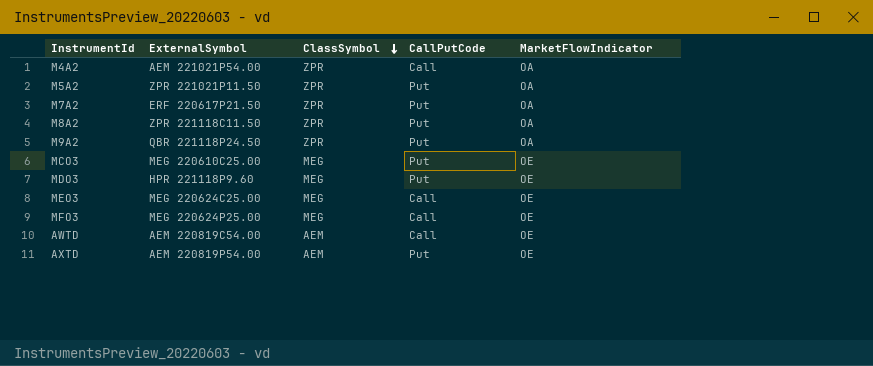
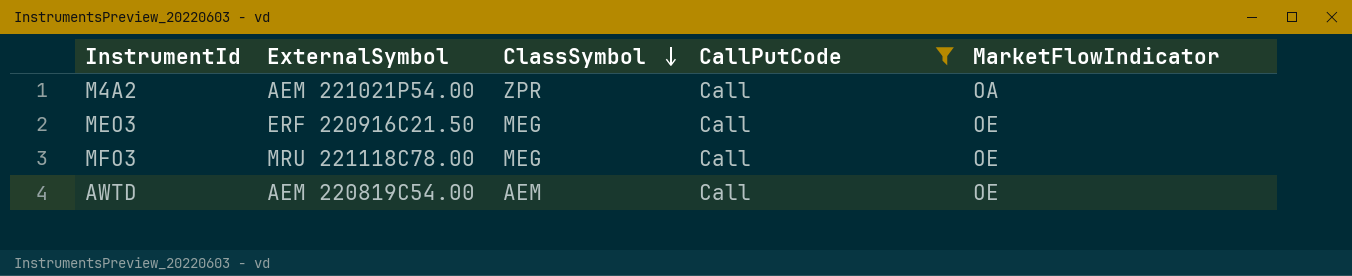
filter: none -> CallPutCode = Call
MEO3 | ExternalSymbol: MEG 220624C25.00 -> ERF 220916C21.50
MFO3 | ExternalSymbol: MEG 220624P25.00 -> MRU 221118C78.00

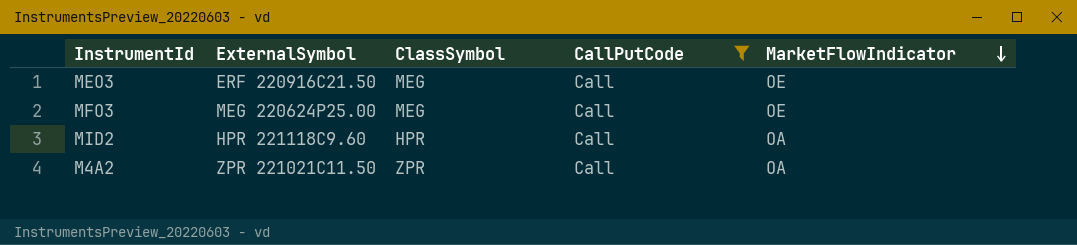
row order: ClassSymbol descending -> MarketFlowIndicator descending
row AWTD: AEM 220819C54.00 | AEM | Call | OE -> none
MFO3 | ExternalSymbol: MRU 221118C78.00 -> MEG 220624P25.00
row MID2: none -> HPR 221118C9.60 | HPR | Call | OA
M4A2 | ExternalSymbol: AEM 221021P54.00 -> ZPR 221021C11.50

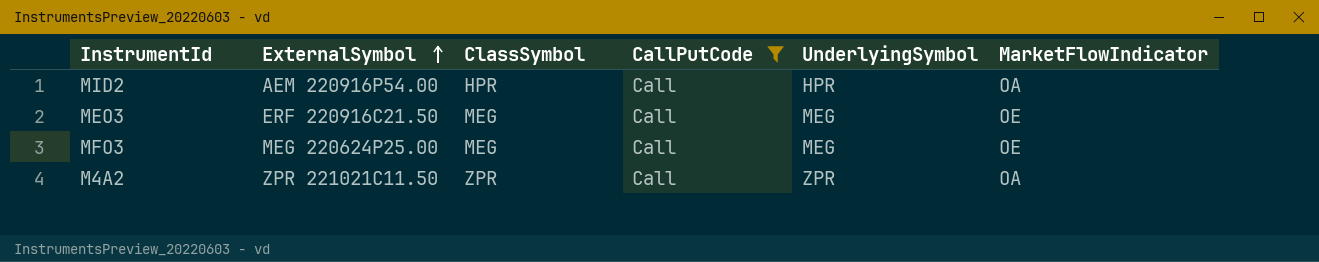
row order: MarketFlowIndicator descending -> ExternalSymbol ascending
column UnderlyingSymbol | position: none -> 5
MID2 | ExternalSymbol: HPR 221118C9.60 -> AEM 220916P54.00

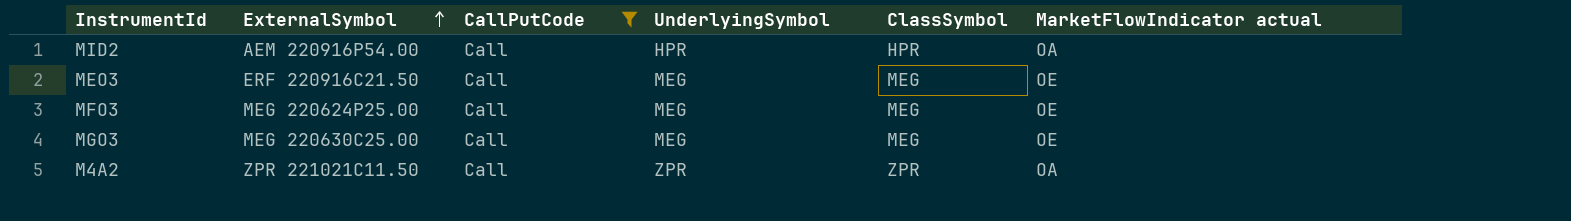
column ClassSymbol | position: 3 -> 5
column name: MarketFlowIndicator -> MarketFlowIndicator actual
row MGO3: none -> MEG 220630C25.00 | Call | MEG | MEG | OE

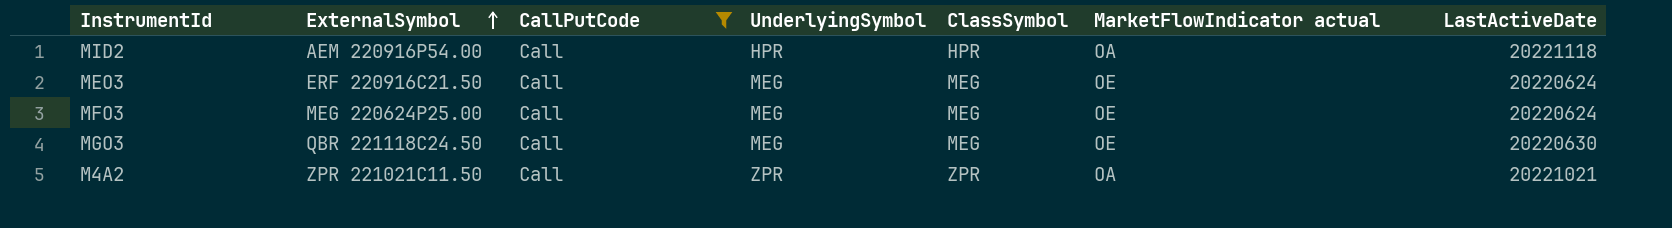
column LastActiveDate | position: none -> 7
MGO3 | ExternalSymbol: MEG 220630C25.00 -> QBR 221118C24.50

